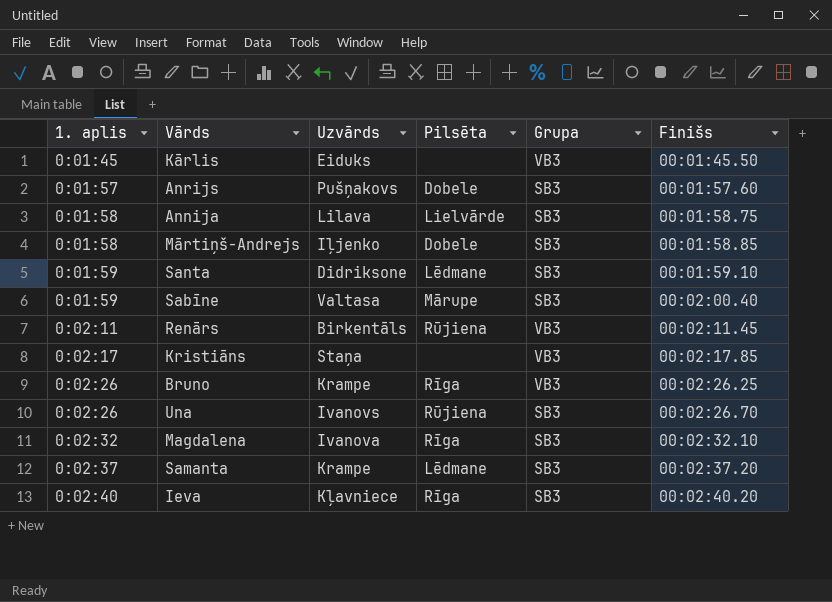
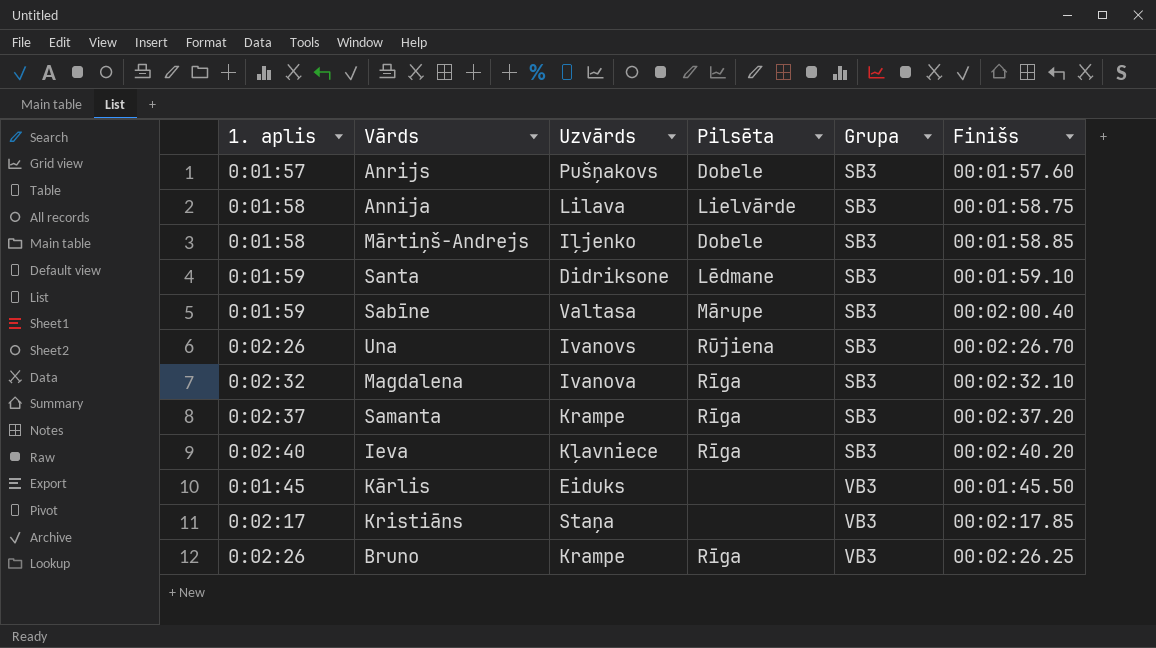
row order: 1. aplis ascending -> Grupa ascending
row Renārs: 0:02:11 | Birkentāls | Rūjiena | VB3 | 00:02:11.45 -> none
Samanta | Pilsēta: Lēdmane -> Rīga

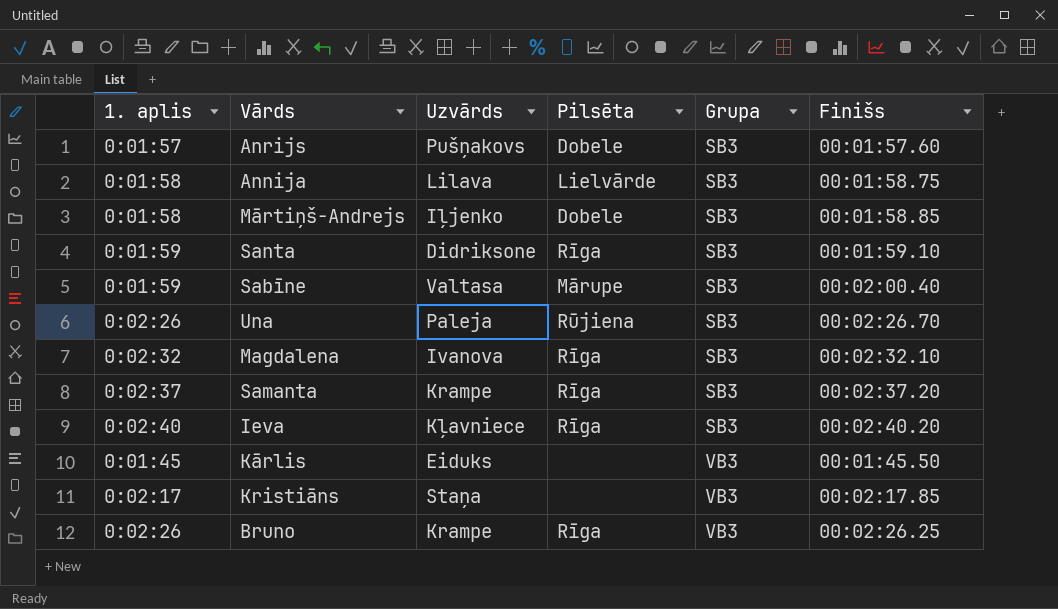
Santa | Pilsēta: Lēdmane -> Rīga
Una | Uzvārds: Ivanovs -> Paleja

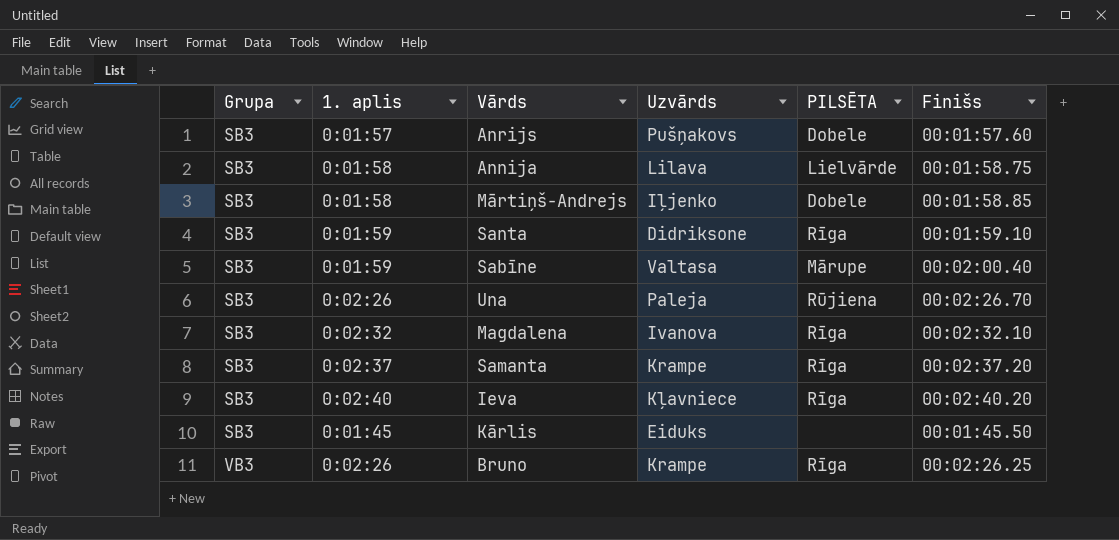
column Grupa | position: 5 -> 1
column name: Pilsēta -> PILSĒTA
row Kristiāns: 0:02:17 | Staņa | none | VB3 | 00:02:17.85 -> none
Kārlis | Grupa: VB3 -> SB3

